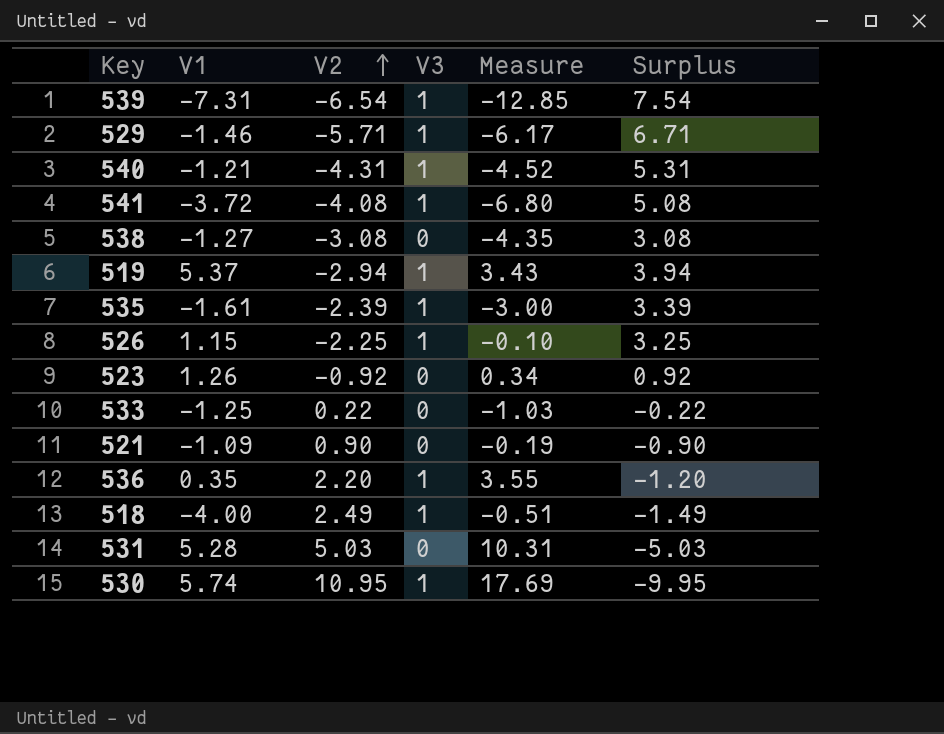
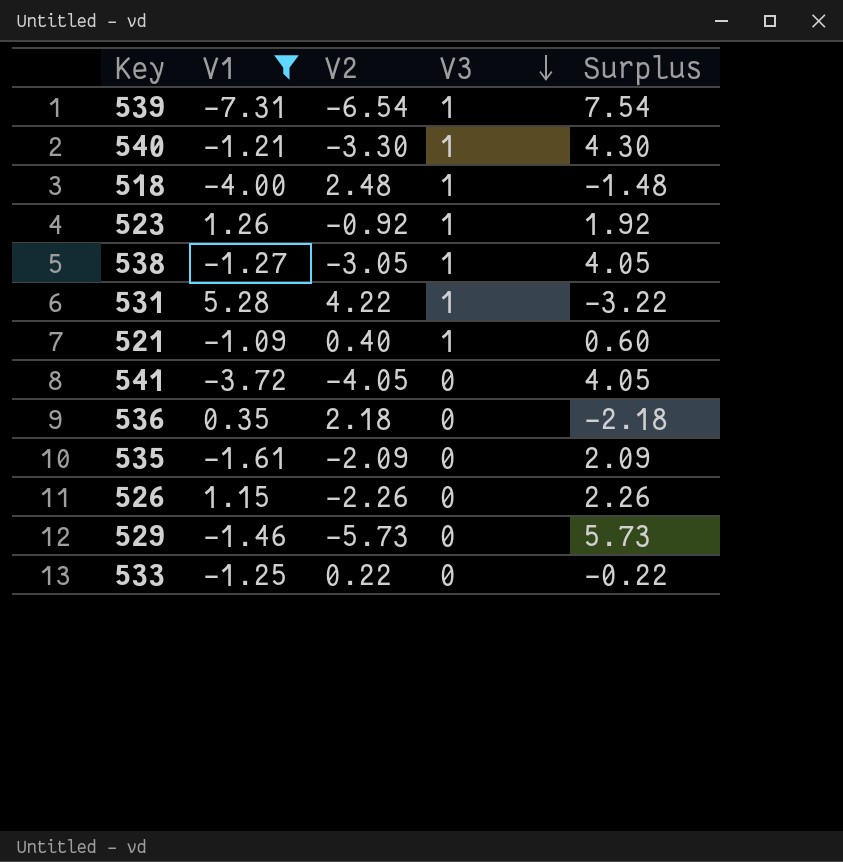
filter: none -> V1 <= 5.28
row order: V2 ascending -> V3 descending
column Measure | formula: [V1] + [V2] + [V3] -> none
540 | V2: -4.31 -> -3.30
540 | Surplus: 5.31 -> 4.30
518 | V2: 2.49 -> 2.48
518 | Surplus: -1.49 -> -1.48
523 | V3: 0 -> 1
523 | Surplus: 0.92 -> 1.92
538 | V2: -3.08 -> -3.05
538 | V3: 0 -> 1
538 | Surplus: 3.08 -> 4.05
531 | V2: 5.03 -> 4.22
531 | V3: 0 -> 1
531 | Surplus: -5.03 -> -3.22
521 | V2: 0.90 -> 0.40
521 | V3: 0 -> 1
521 | Surplus: -0.90 -> 0.60
541 | V2: -4.08 -> -4.05
541 | V3: 1 -> 0
541 | Surplus: 5.08 -> 4.05
536 | V2: 2.20 -> 2.18
536 | V3: 1 -> 0
536 | Surplus: -1.20 -> -2.18
535 | V2: -2.39 -> -2.09
535 | V3: 1 -> 0
535 | Surplus: 3.39 -> 2.09
526 | V2: -2.25 -> -2.26
526 | V3: 1 -> 0
526 | Surplus: 3.25 -> 2.26
529 | V2: -5.71 -> -5.73
529 | V3: 1 -> 0
529 | Surplus: 6.71 -> 5.73

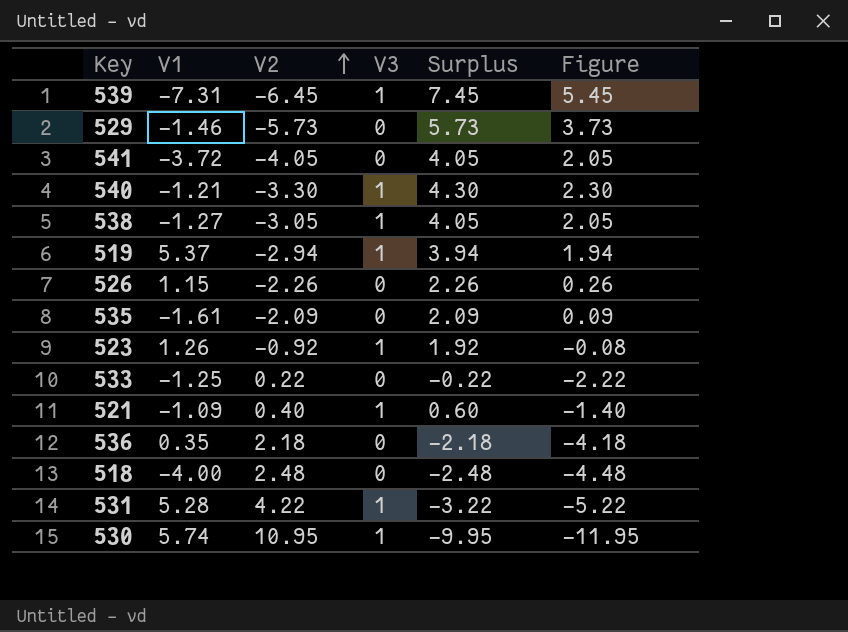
filter: V1 <= 5.28 -> none
row order: V3 descending -> V2 ascending
column Figure | formula: none -> [Surplus] - 2
539 | V2: -6.54 -> -6.45
539 | Surplus: 7.54 -> 7.45
518 | V3: 1 -> 0
518 | Surplus: -1.48 -> -2.48

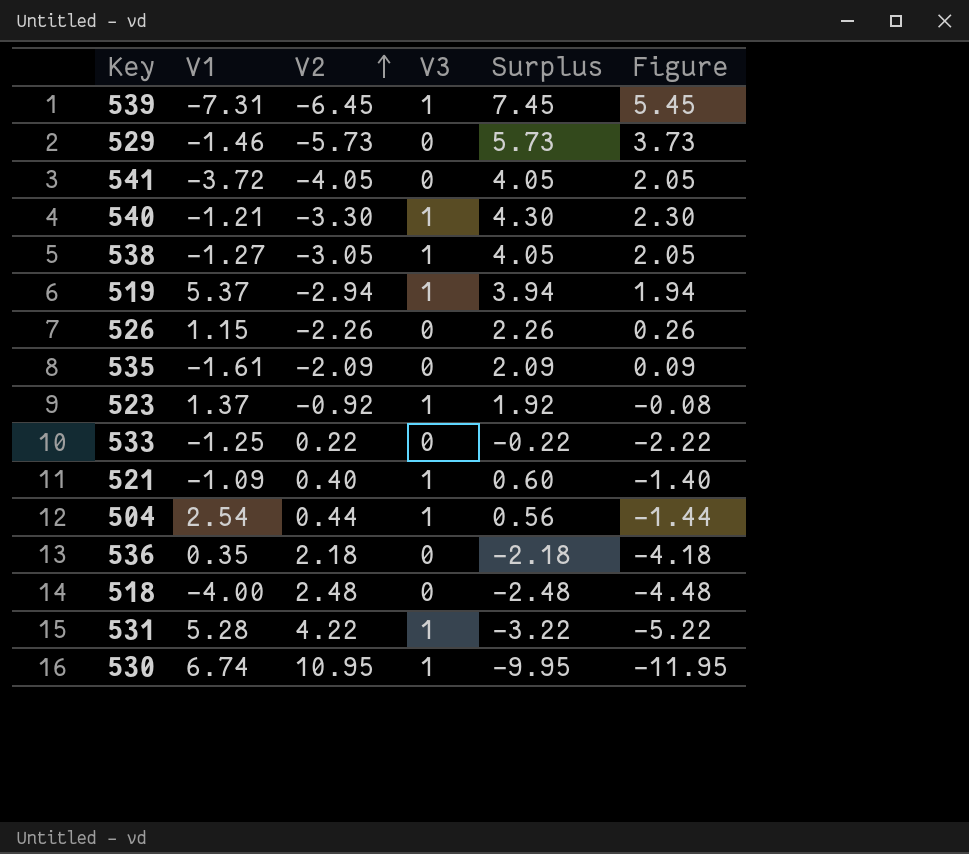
523 | V1: 1.26 -> 1.37
row 504: none -> 2.54 | 0.44 | 1 | 0.56 | -1.44
530 | V1: 5.74 -> 6.74

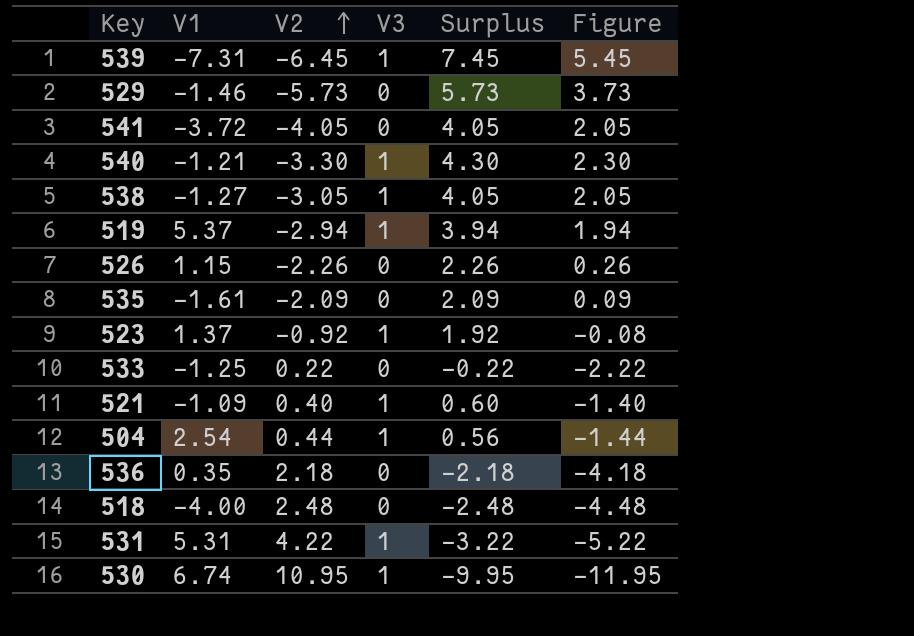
531 | V1: 5.28 -> 5.31

